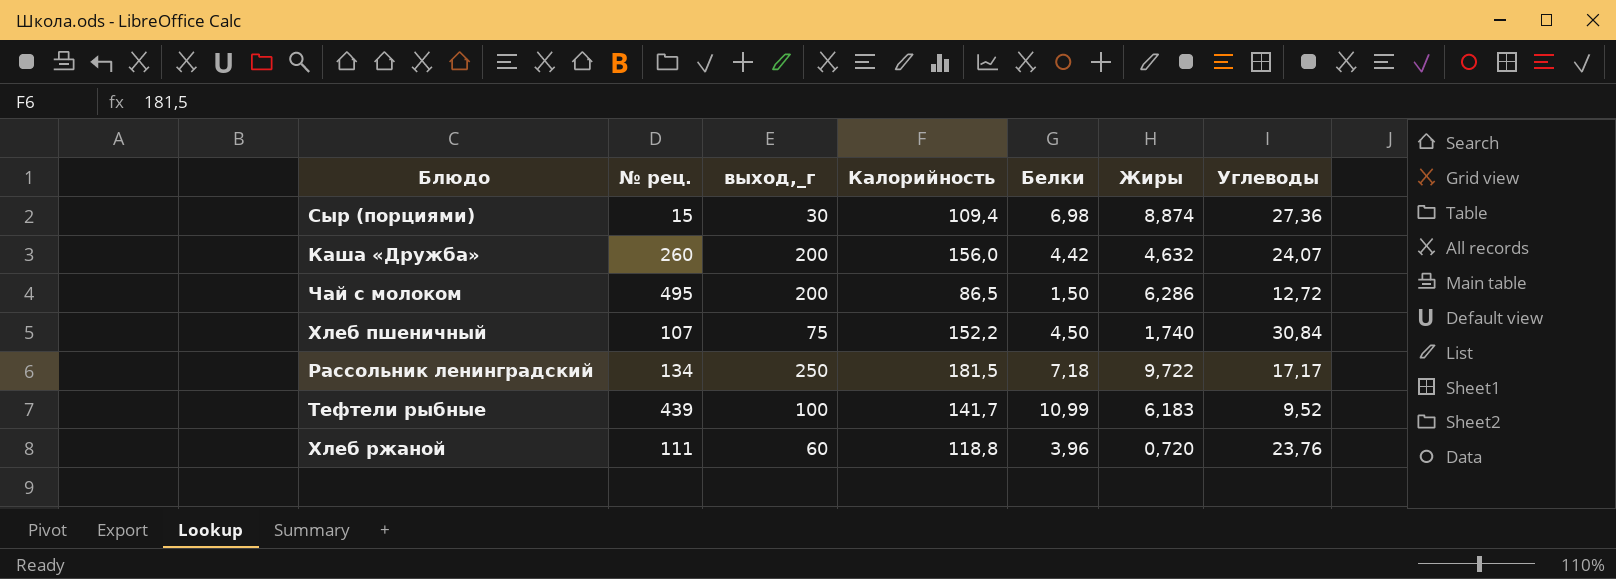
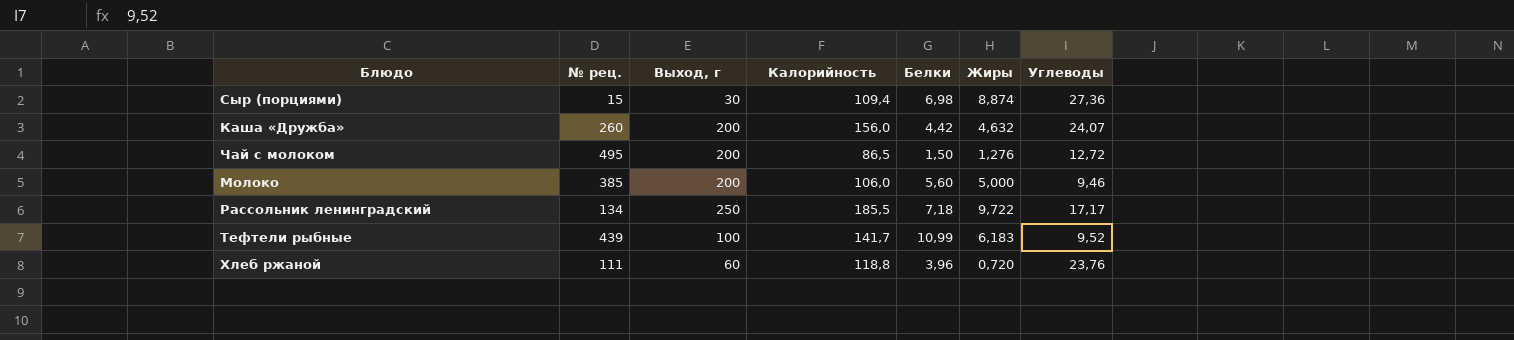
column name: выход,_г -> Выход, г
row Хлеб пшеничный: 107 | 75 | 152,2 | 4,50 | 1,740 | 30,84 -> none
Чай с молоком | Жиры: 6,286 -> 1,276
row Молоко: none -> 385 | 200 | 106,0 | 5,60 | 5,000 | 9,46
Рассольник ленинградский | Калорийность: 181,5 -> 185,5

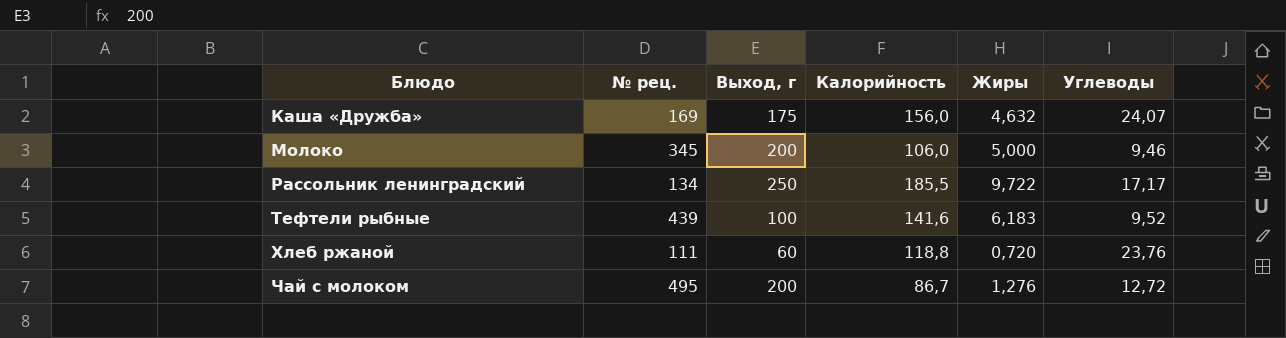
row order: none -> Блюдо ascending
column Белки | position: 5 -> none
row Сыр (порциями): 15 | 30 | 109,4 | 6,98 | 8,874 | 27,36 -> none
Каша «Дружба» | № рец.: 260 -> 169
Каша «Дружба» | Выход, г: 200 -> 175
Молоко | № рец.: 385 -> 345
Тефтели рыбные | Калорийность: 141,7 -> 141,6
Чай с молоком | Калорийность: 86,5 -> 86,7

